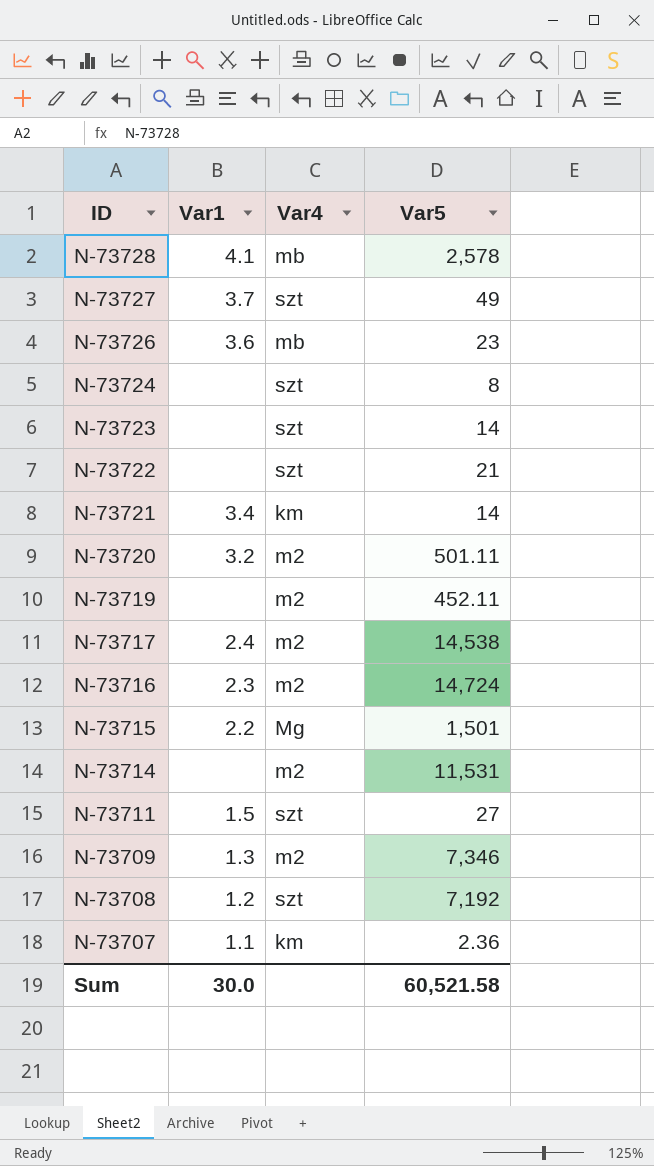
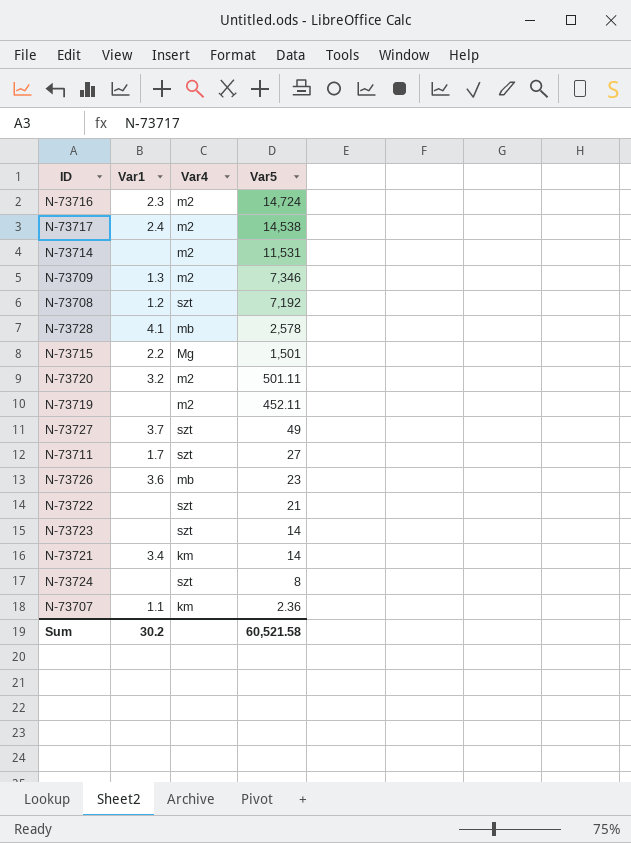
row order: ID descending -> Var5 descending
N-73711 | Var1: 1.5 -> 1.7
Sum | Var1: 30.0 -> 30.2

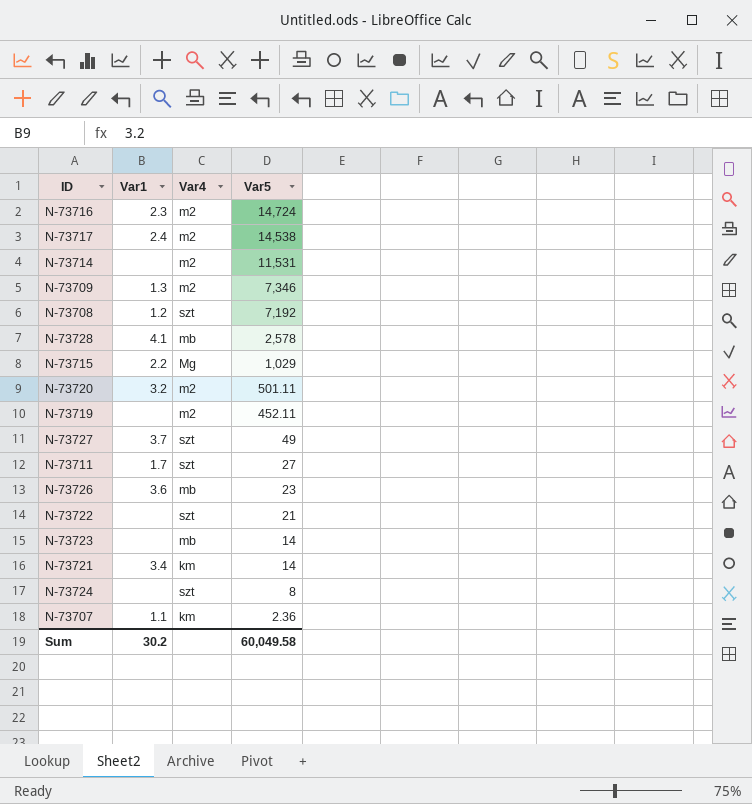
N-73715 | Var5: 1,501 -> 1,029
N-73723 | Var4: szt -> mb
Sum | Var5: 60,521.58 -> 60,049.58

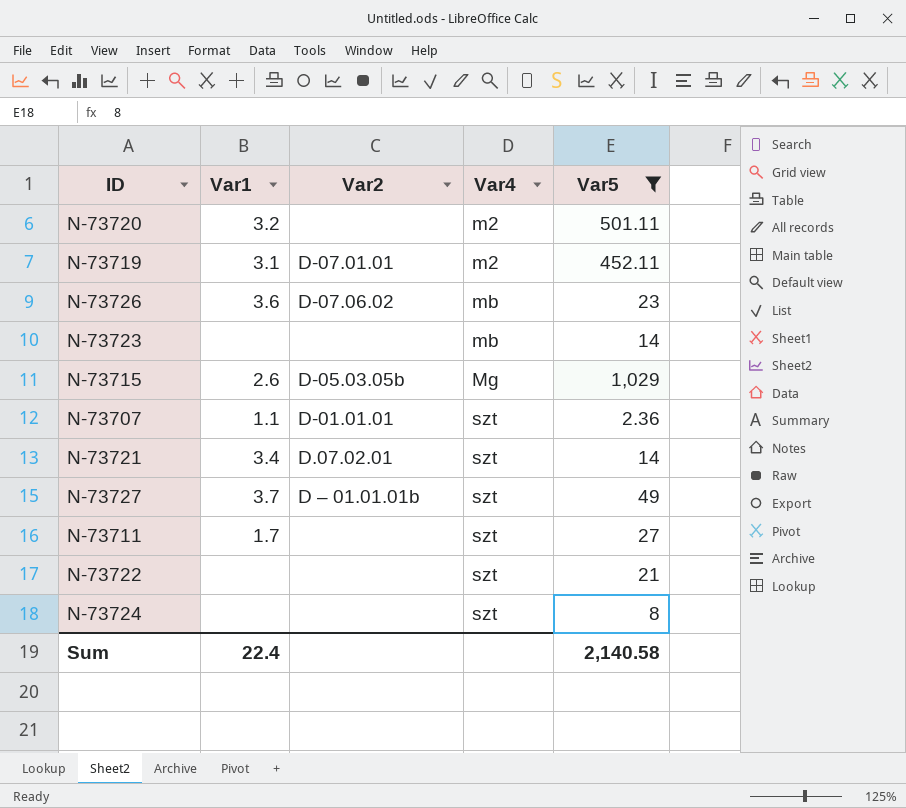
filter: none -> Var5 <= 1,029
row order: Var5 descending -> Var4 ascending
column Var2 | position: none -> 3
N-73719 | Var1: none -> 3.1
N-73715 | Var1: 2.2 -> 2.6
N-73707 | Var4: km -> szt
N-73721 | Var4: km -> szt
Sum | Var1: 30.2 -> 22.4
Sum | Var5: 60,049.58 -> 2,140.58

